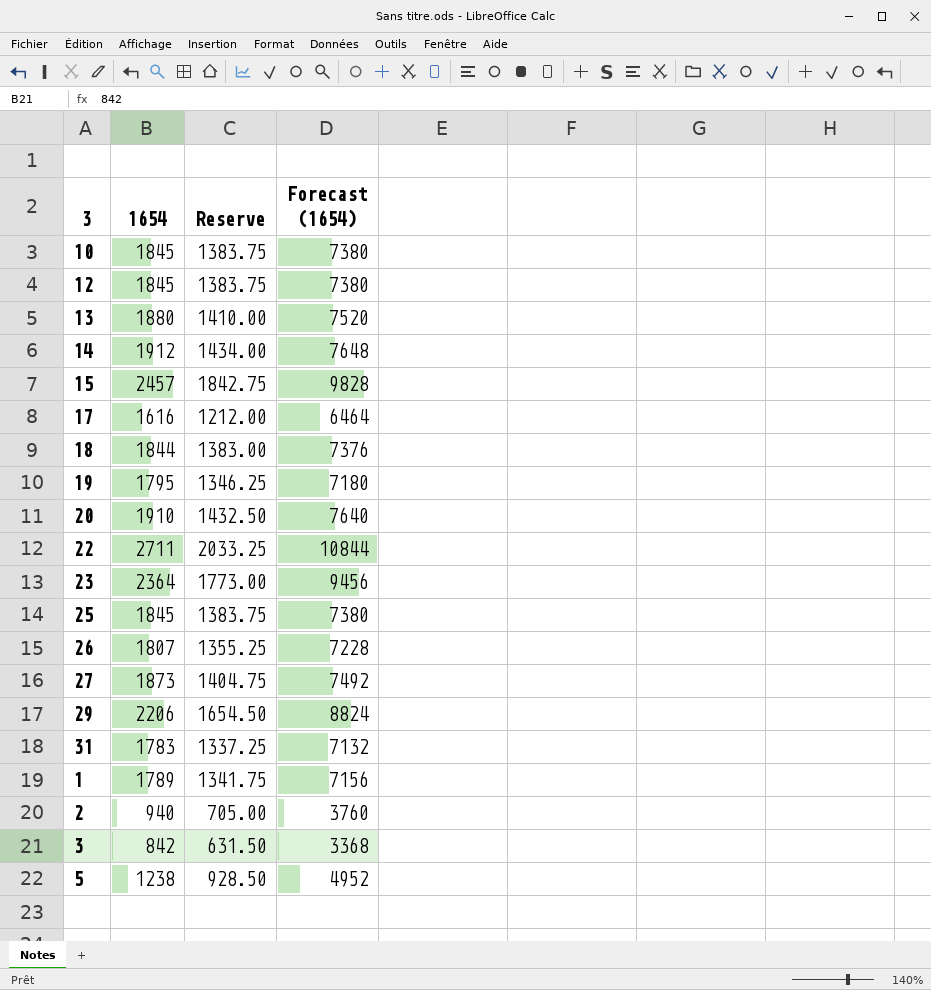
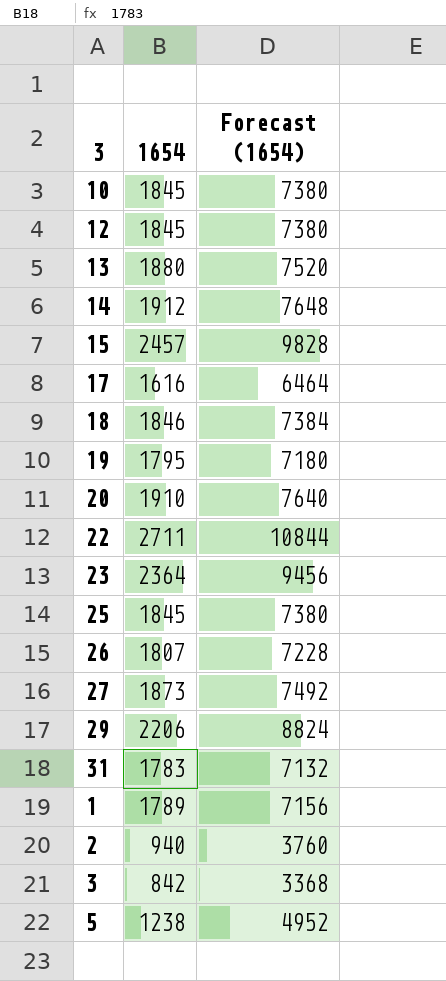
column Reserve | formula: [1654] * 0.75 -> none
18 | 1654: 1844 -> 1846
18 | Forecast (1654): 7376 -> 7384

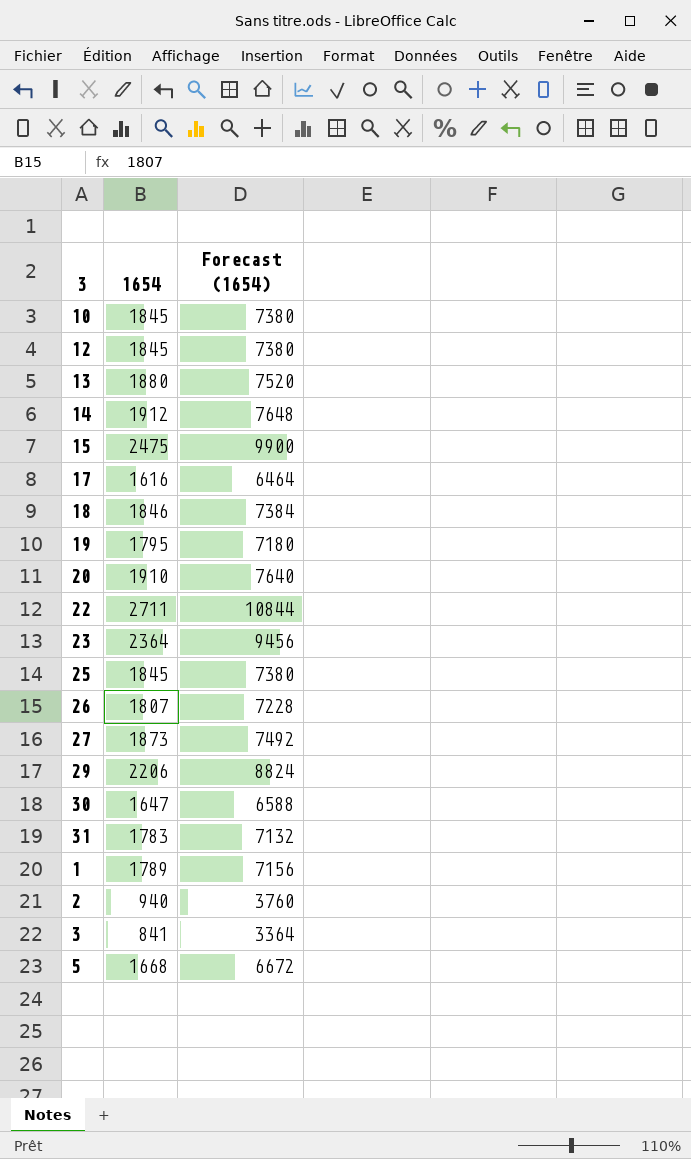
15 | 1654: 2457 -> 2475
15 | Forecast (1654): 9828 -> 9900
row 30: none -> 1647 | 6588
3 | 1654: 842 -> 841
3 | Forecast (1654): 3368 -> 3364
5 | 1654: 1238 -> 1668
5 | Forecast (1654): 4952 -> 6672

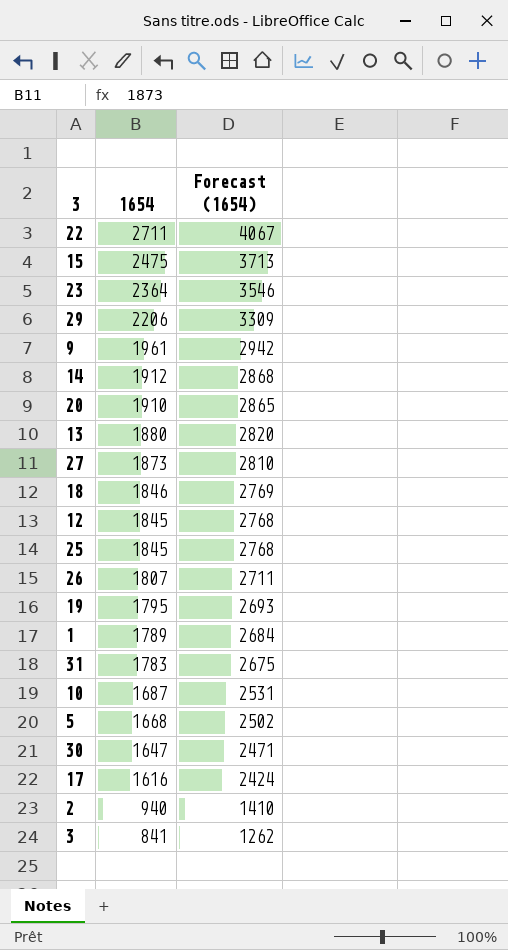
row order: none -> 1654 descending
column Forecast (1654) | formula: [1654] * 4 -> [1654] * 1.5
row 9: none -> 1961 | 2942
10 | 1654: 1845 -> 1687

